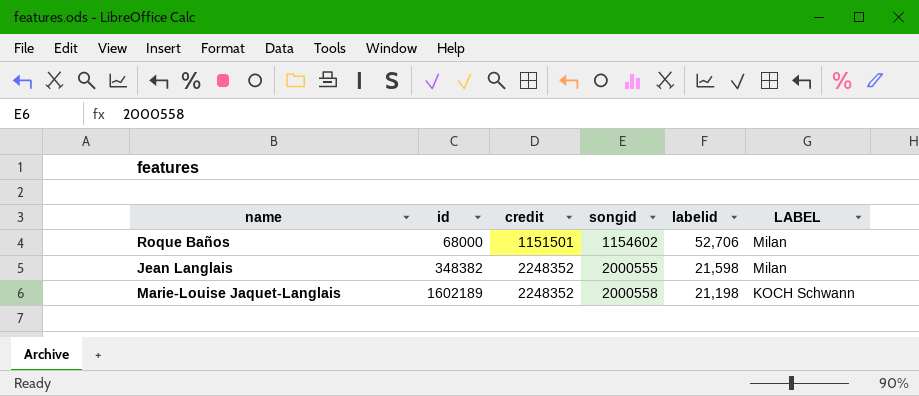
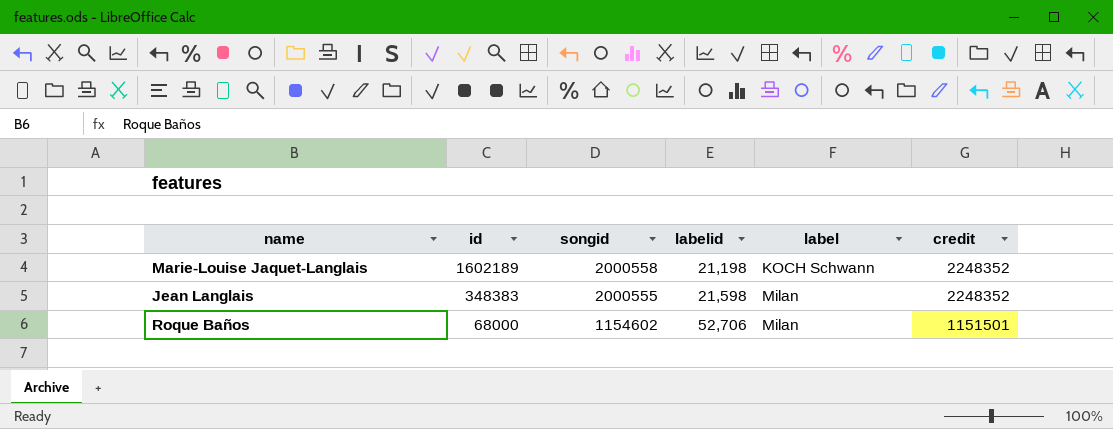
row order: id ascending -> id descending
column name: LABEL -> label
column credit | position: 3 -> 6
Jean Langlais | id: 348382 -> 348383

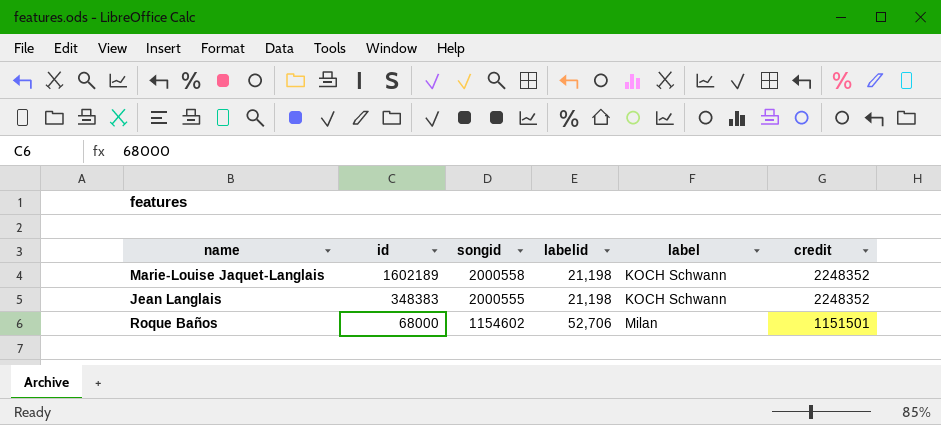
Jean Langlais | labelid: 21,598 -> 21,198
Jean Langlais | label: Milan -> KOCH Schwann

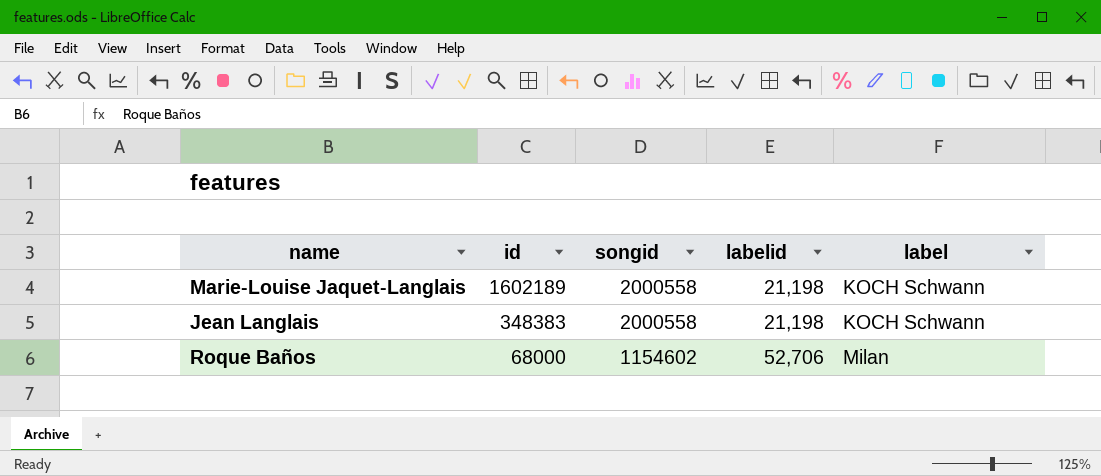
column credit | position: 6 -> none
Jean Langlais | songid: 2000555 -> 2000558

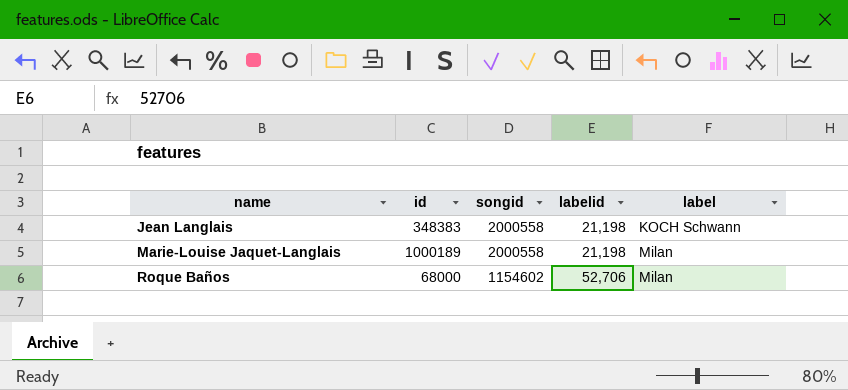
row order: id descending -> name ascending
Marie-Louise Jaquet-Langlais | id: 1602189 -> 1000189
Marie-Louise Jaquet-Langlais | label: KOCH Schwann -> Milan

